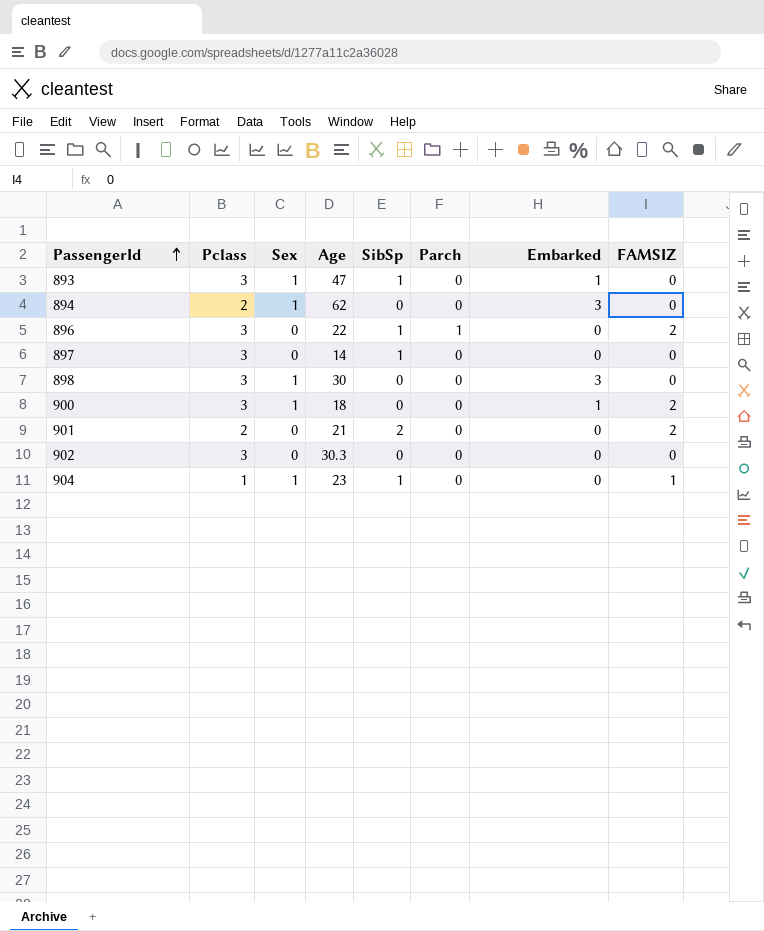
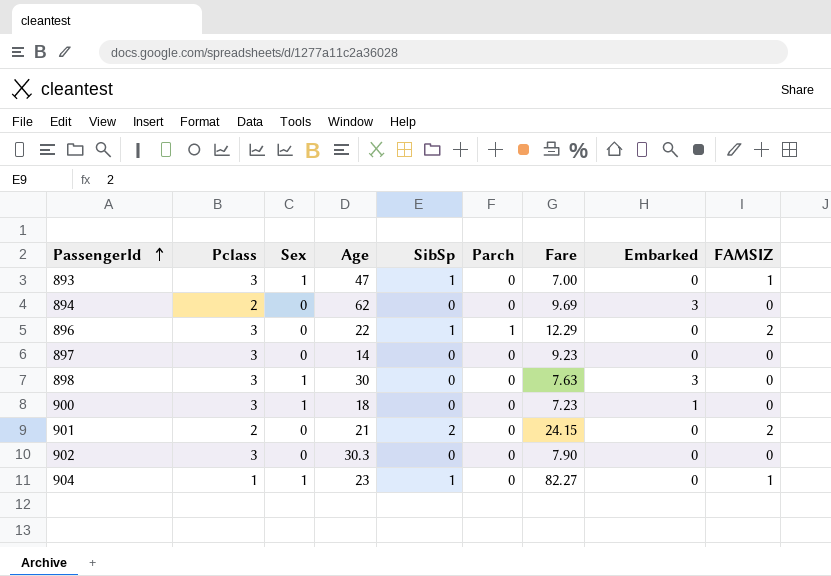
column Fare | position: none -> 7
893 | Embarked: 1 -> 0
893 | FAMSIZ: 0 -> 1
894 | Sex: 1 -> 0
897 | SibSp: 1 -> 0
900 | FAMSIZ: 2 -> 0

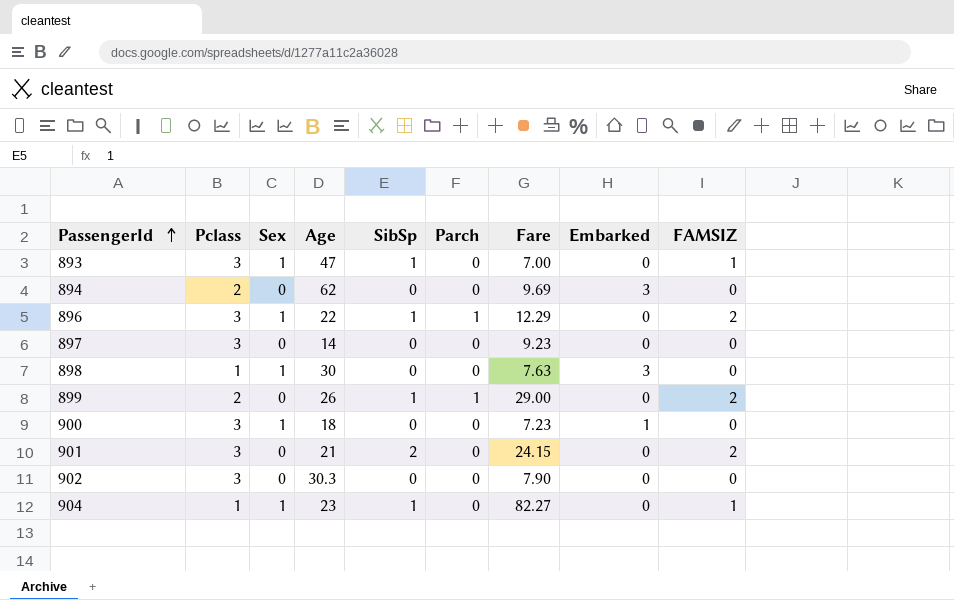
896 | Sex: 0 -> 1
898 | Pclass: 3 -> 1
row 899: none -> 2 | 0 | 26 | 1 | 1 | 29.00 | 0 | 2
901 | Pclass: 2 -> 3

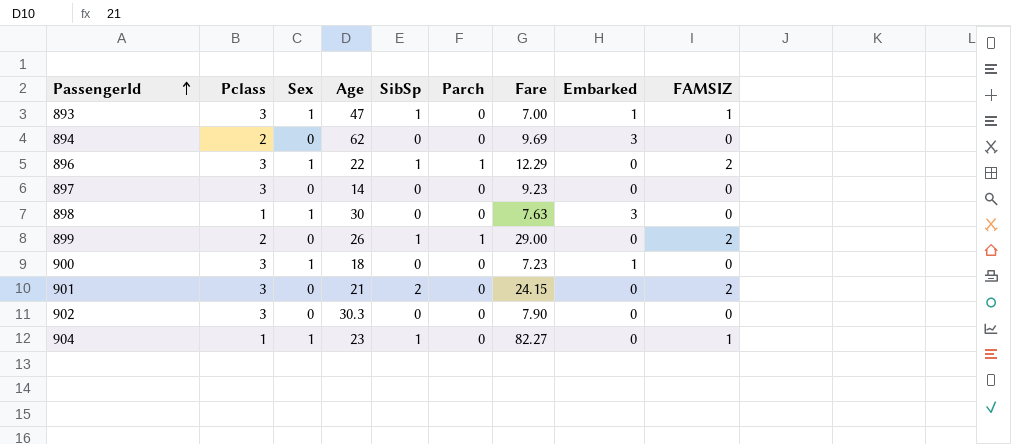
893 | Embarked: 0 -> 1

